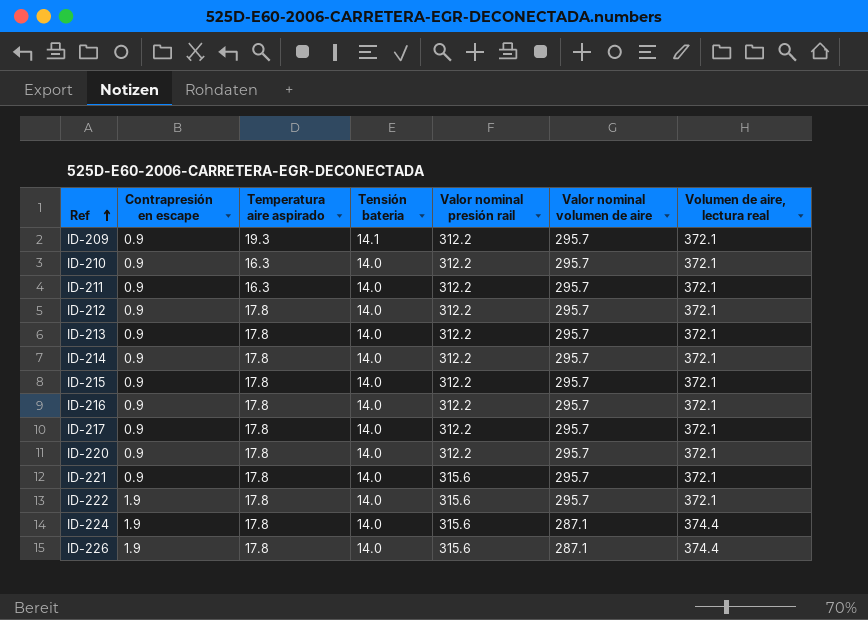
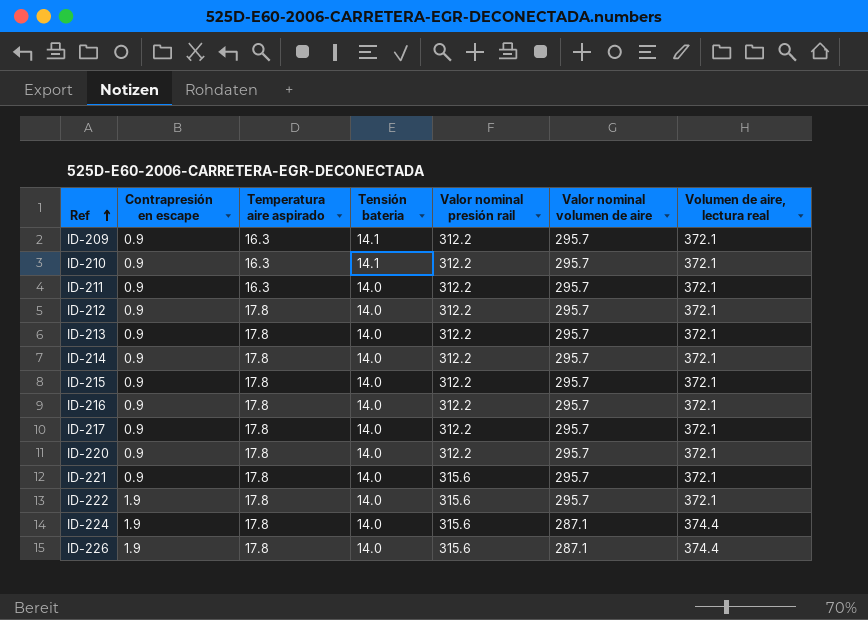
ID-209 | Temperatura aire aspirado: 19.3 -> 16.3
ID-210 | Tensión bateria: 14.0 -> 14.1

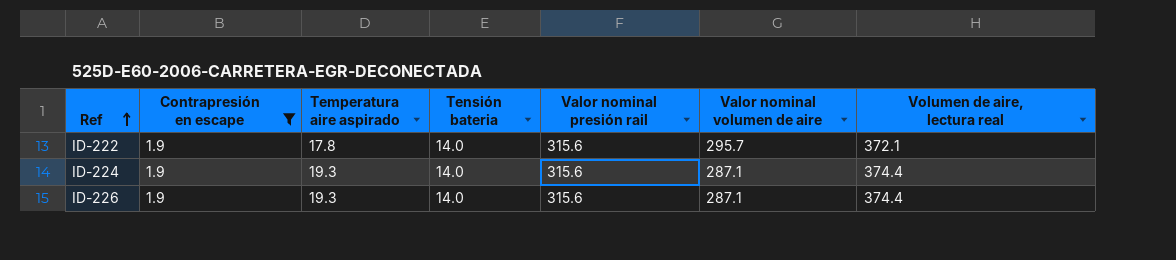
filter: none -> Contrapresión en escape = 1.9
ID-224 | Temperatura aire aspirado: 17.8 -> 19.3
ID-226 | Temperatura aire aspirado: 17.8 -> 19.3

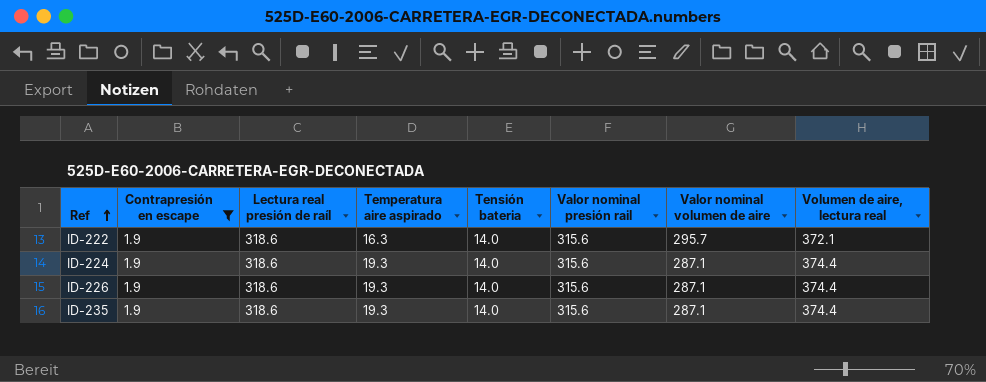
column Lectura real presión de raíl | position: none -> 3
ID-222 | Temperatura aire aspirado: 17.8 -> 16.3
row ID-235: none -> 1.9 | 318.6 | 19.3 | 14.0 | 315.6 | 287.1 | 374.4

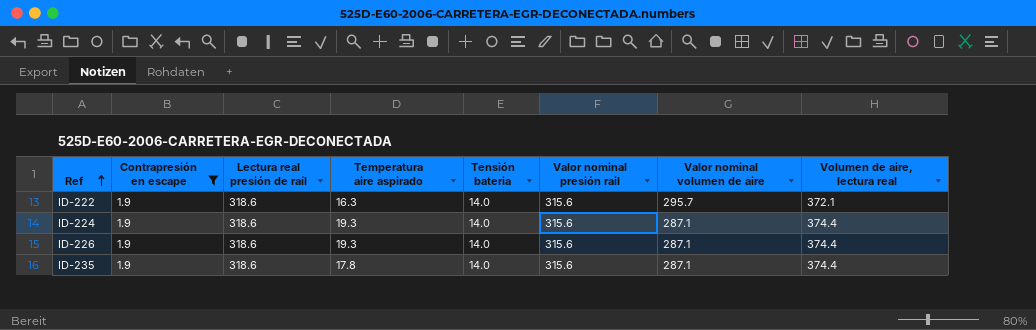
ID-235 | Temperatura aire aspirado: 19.3 -> 17.8

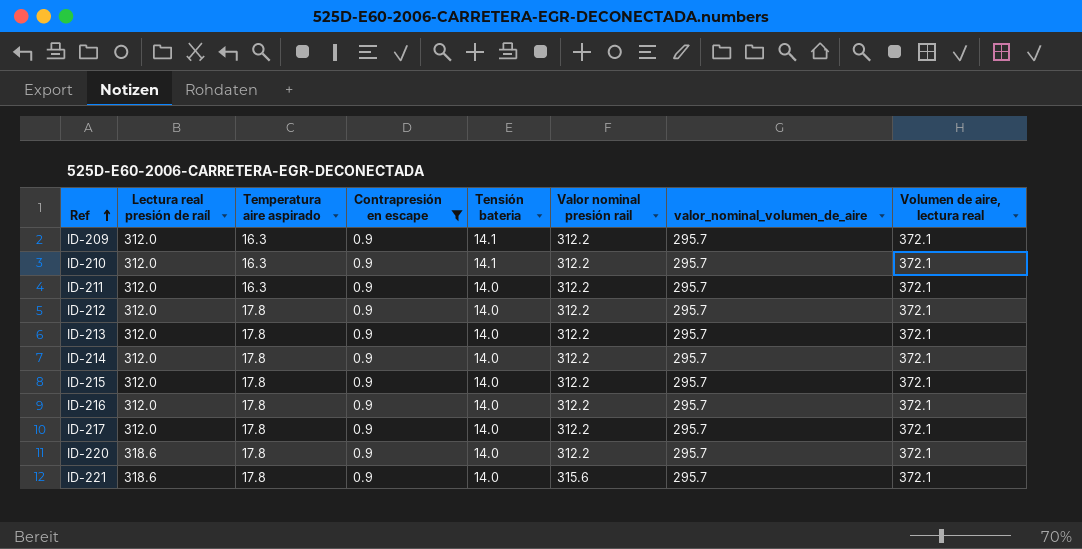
filter: Contrapresión en escape = 1.9 -> Contrapresión en escape = 0.9
column Contrapresión en escape | position: 2 -> 4
column name: Valor nominal volumen de aire -> valor_nominal_volumen_de_aire

